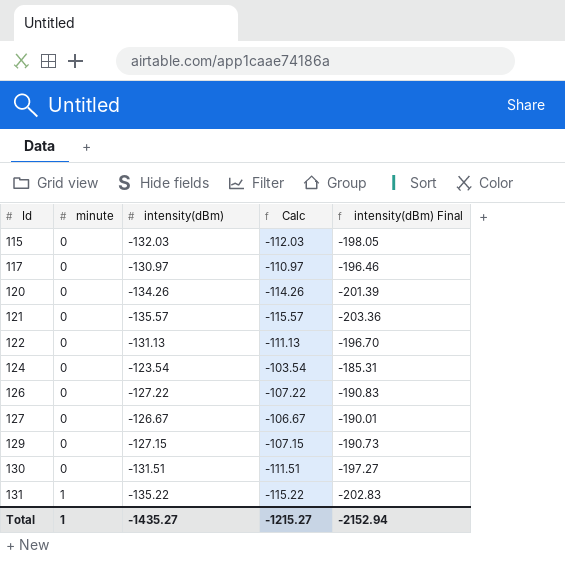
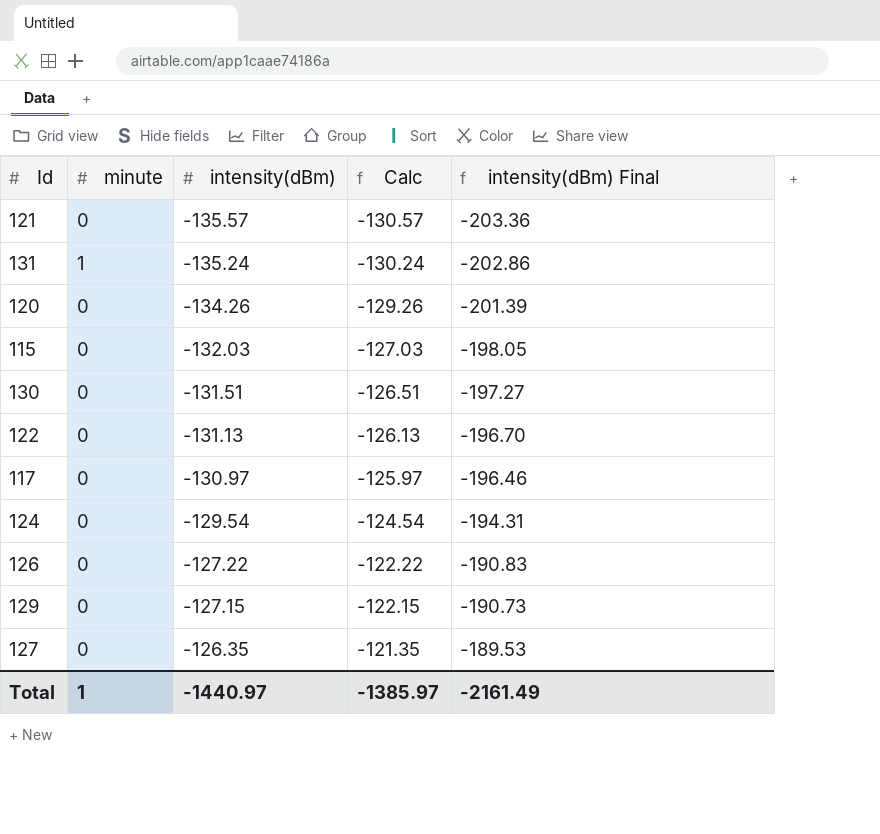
row order: Id ascending -> intensity(dBm) ascending
column Calc | formula: [intensity(dBm)] + 20 -> [intensity(dBm)] + 5
131 | intensity(dBm): -135.22 -> -135.24
131 | intensity(dBm) Final: -202.83 -> -202.86
124 | intensity(dBm): -123.54 -> -129.54
124 | intensity(dBm) Final: -185.31 -> -194.31
127 | intensity(dBm): -126.67 -> -126.35
127 | intensity(dBm) Final: -190.01 -> -189.53
Total | intensity(dBm): -1435.27 -> -1440.97
Total | Calc: -1215.27 -> -1385.97
Total | intensity(dBm) Final: -2152.94 -> -2161.49

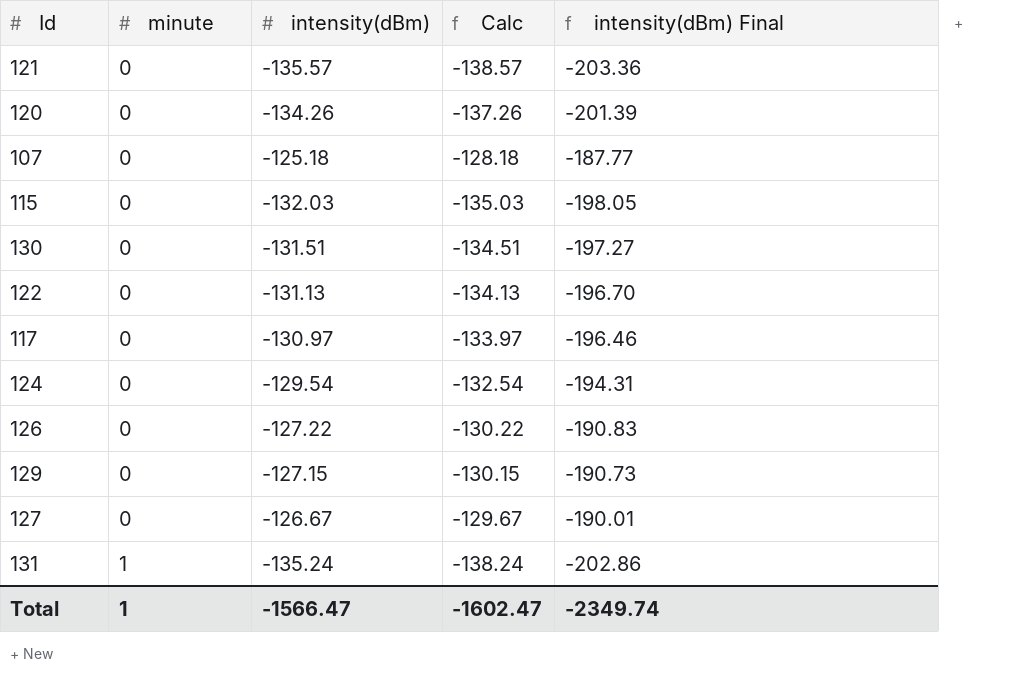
row order: intensity(dBm) ascending -> minute ascending
column Calc | formula: [intensity(dBm)] + 5 -> [intensity(dBm)] - 3
row 107: none -> 0 | -125.18 | -128.18 | -187.77
127 | intensity(dBm): -126.35 -> -126.67
127 | intensity(dBm) Final: -189.53 -> -190.01
Total | intensity(dBm): -1440.97 -> -1566.47
Total | Calc: -1385.97 -> -1602.47
Total | intensity(dBm) Final: -2161.49 -> -2349.74

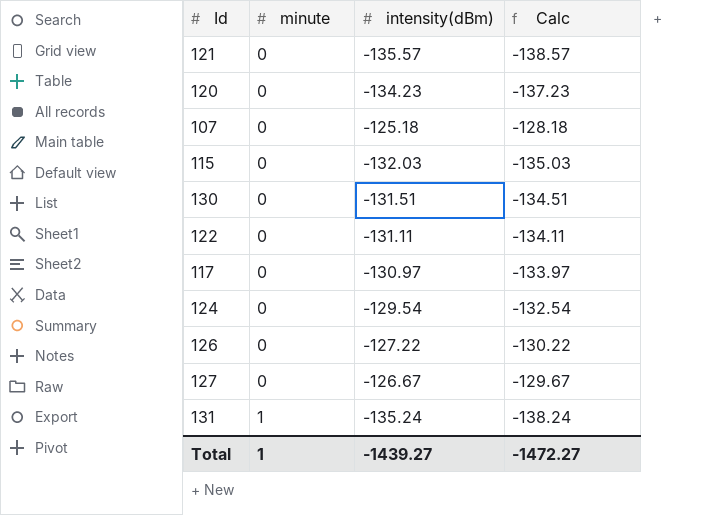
column intensity(dBm) Final | formula: [intensity(dBm)] * 1.5 -> none
row 129: 0 | -127.15 | -130.15 | -190.73 -> none
120 | intensity(dBm): -134.26 -> -134.23
120 | Calc: -137.26 -> -137.23
122 | intensity(dBm): -131.13 -> -131.11
122 | Calc: -134.13 -> -134.11
Total | intensity(dBm): -1566.47 -> -1439.27
Total | Calc: -1602.47 -> -1472.27

